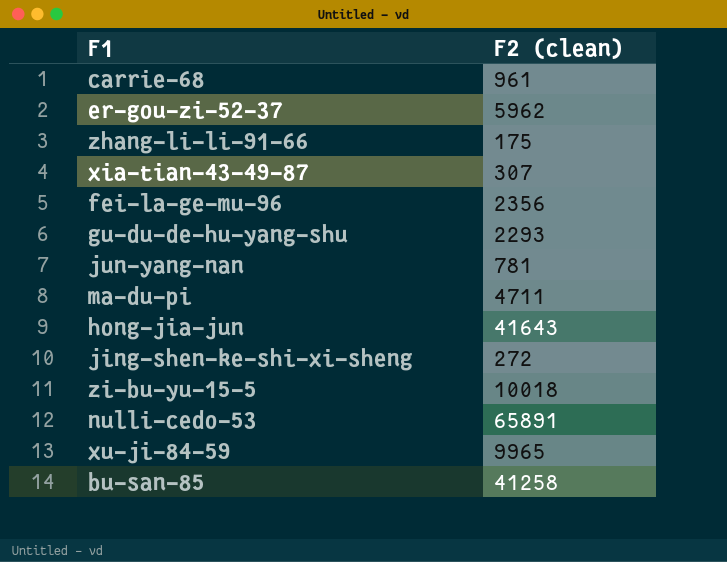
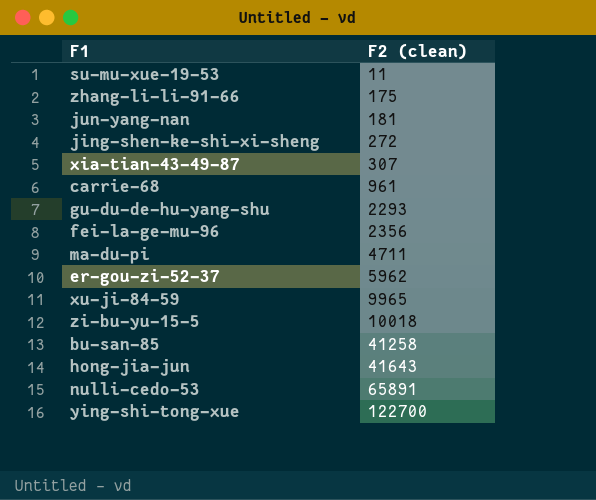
row order: none -> F2 (clean) ascending
row su-mu-xue-19-53: none -> 11
jun-yang-nan | F2 (clean): 781 -> 181
row ying-shi-tong-xue: none -> 122700

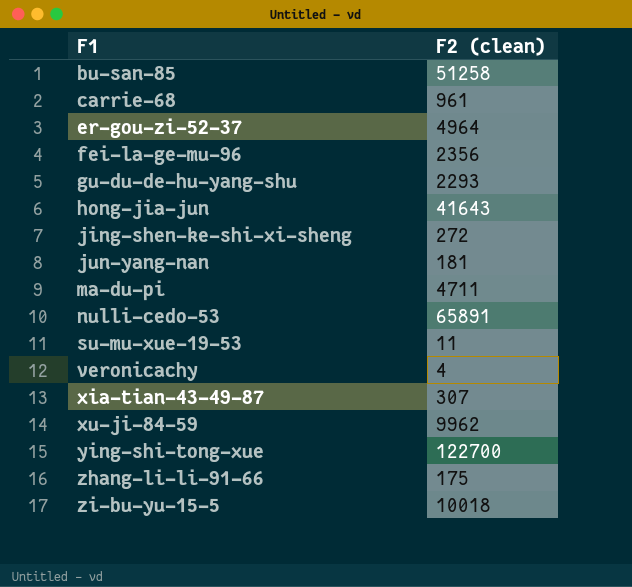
row order: F2 (clean) ascending -> F1 ascending
bu-san-85 | F2 (clean): 41258 -> 51258
er-gou-zi-52-37 | F2 (clean): 5962 -> 4964
row veronicachy: none -> 4
xu-ji-84-59 | F2 (clean): 9965 -> 9962

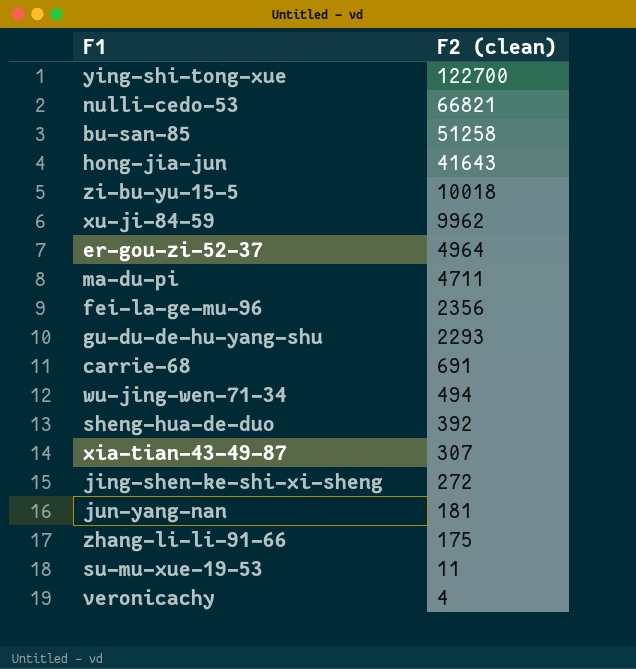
row order: F1 ascending -> F2 (clean) descending
nulli-cedo-53 | F2 (clean): 65891 -> 66821
carrie-68 | F2 (clean): 961 -> 691
row wu-jing-wen-71-34: none -> 494
row sheng-hua-de-duo: none -> 392

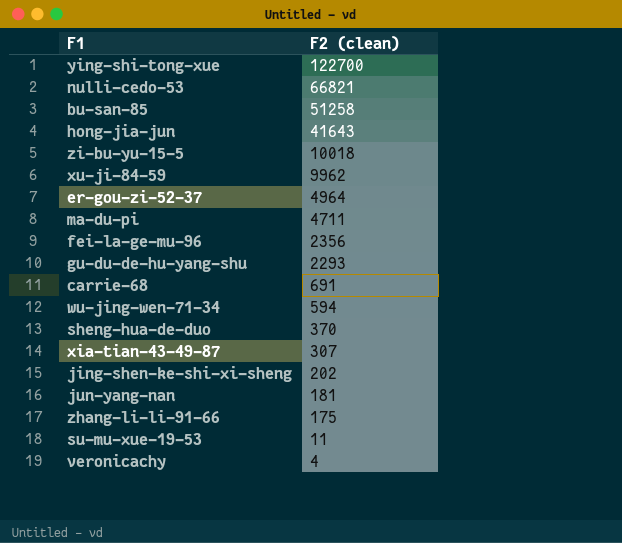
wu-jing-wen-71-34 | F2 (clean): 494 -> 594
sheng-hua-de-duo | F2 (clean): 392 -> 370
jing-shen-ke-shi-xi-sheng | F2 (clean): 272 -> 202

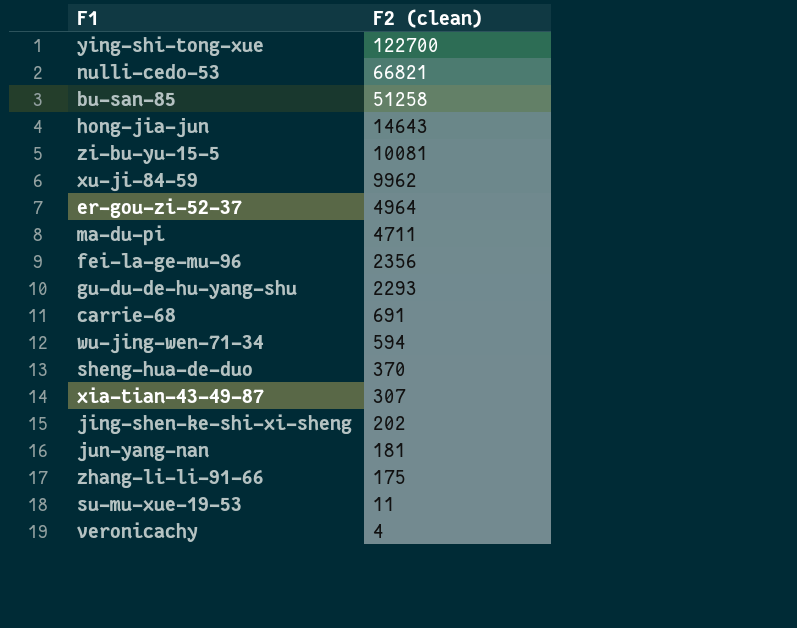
hong-jia-jun | F2 (clean): 41643 -> 14643
zi-bu-yu-15-5 | F2 (clean): 10018 -> 10081

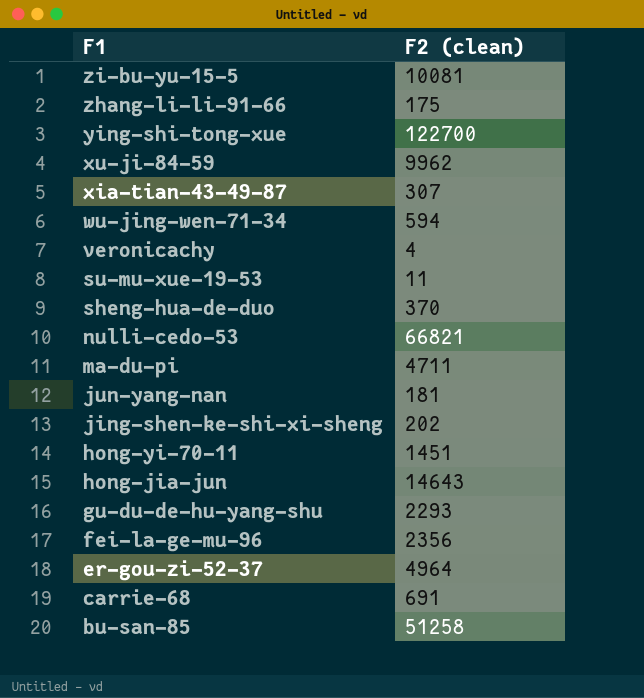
row order: F2 (clean) descending -> F1 descending
row hong-yi-70-11: none -> 1451

